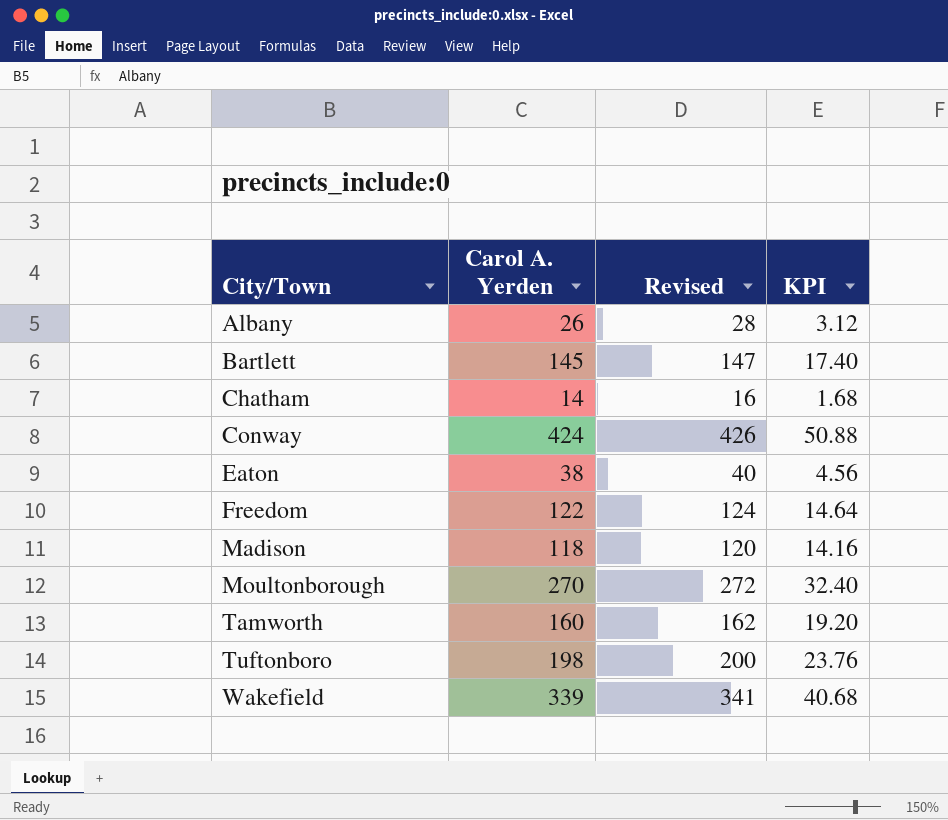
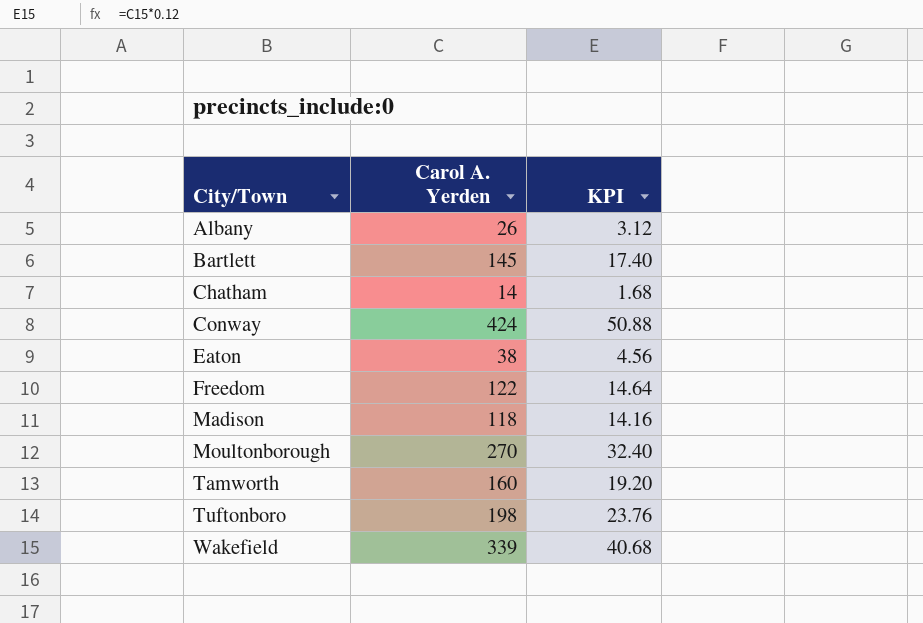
column Revised | formula: [Carol A. Yerden] + 2 -> none

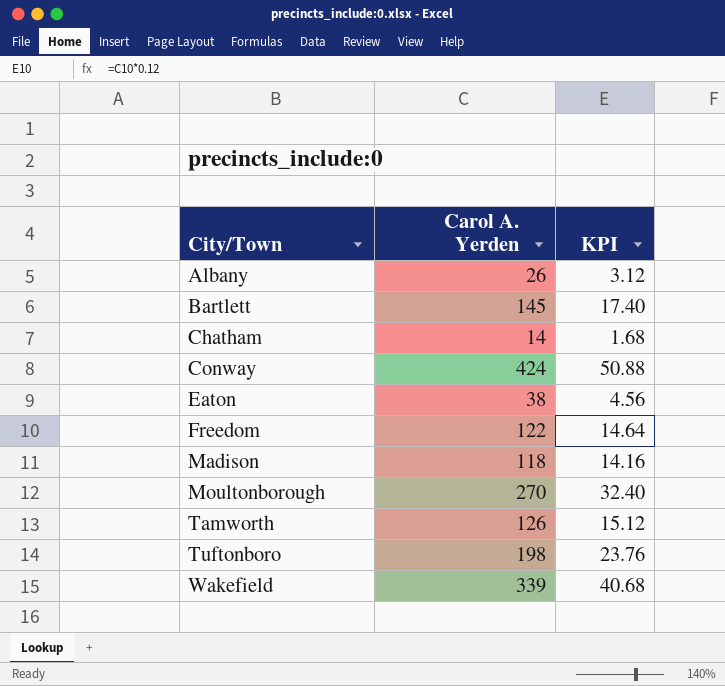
Tamworth | Carol A. Yerden: 160 -> 126
Tamworth | KPI: 19.20 -> 15.12

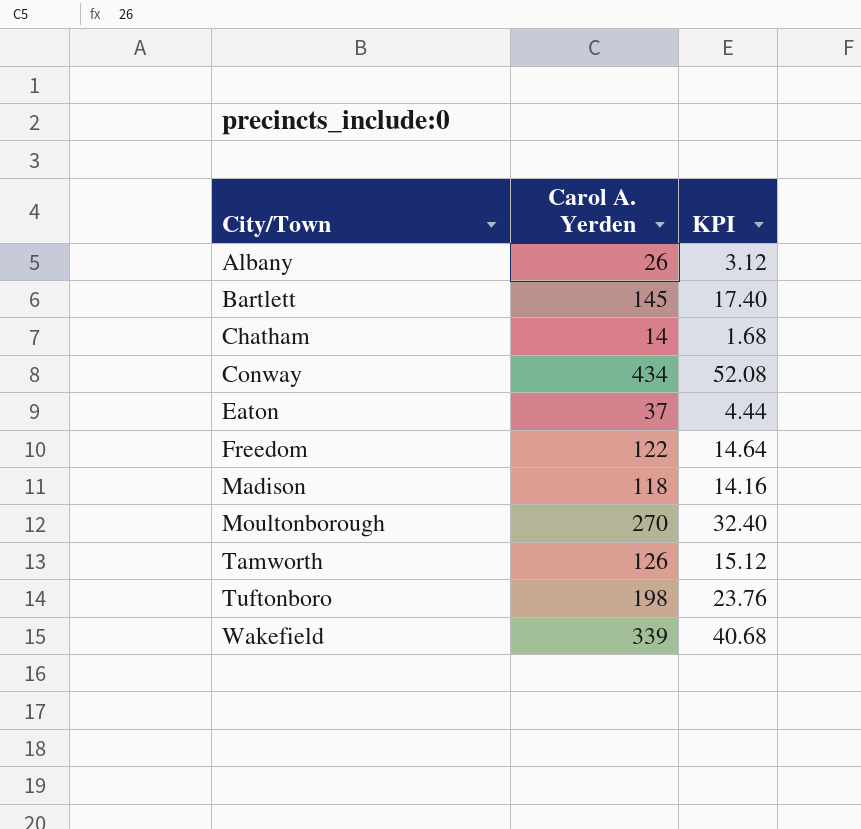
Conway | Carol A. Yerden: 424 -> 434
Conway | KPI: 50.88 -> 52.08
Eaton | Carol A. Yerden: 38 -> 37
Eaton | KPI: 4.56 -> 4.44

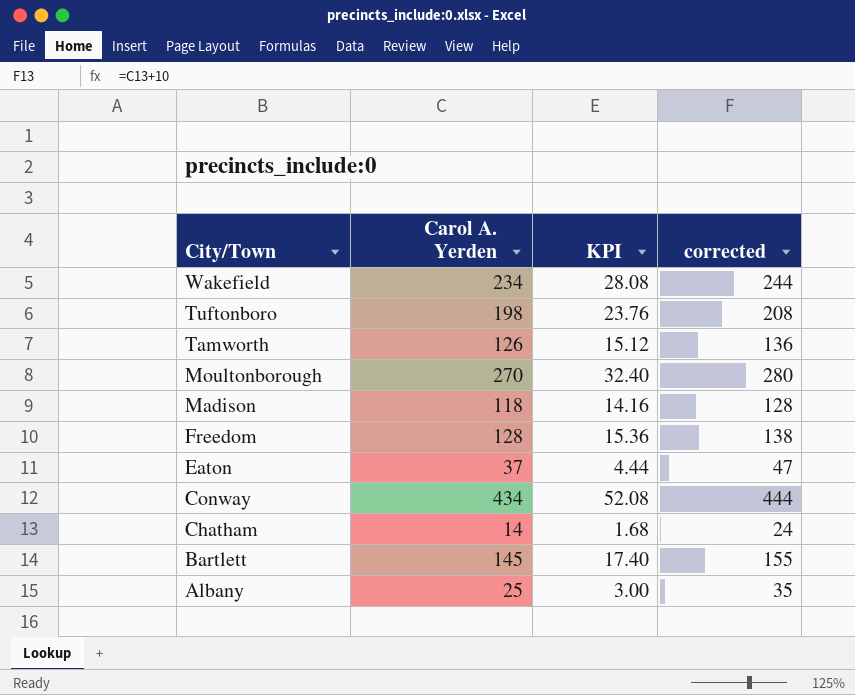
row order: City/Town ascending -> City/Town descending
column corrected | formula: none -> [Carol A. Yerden] + 10
Wakefield | Carol A. Yerden: 339 -> 234
Wakefield | KPI: 40.68 -> 28.08
Freedom | Carol A. Yerden: 122 -> 128
Freedom | KPI: 14.64 -> 15.36
Albany | Carol A. Yerden: 26 -> 25
Albany | KPI: 3.12 -> 3.00

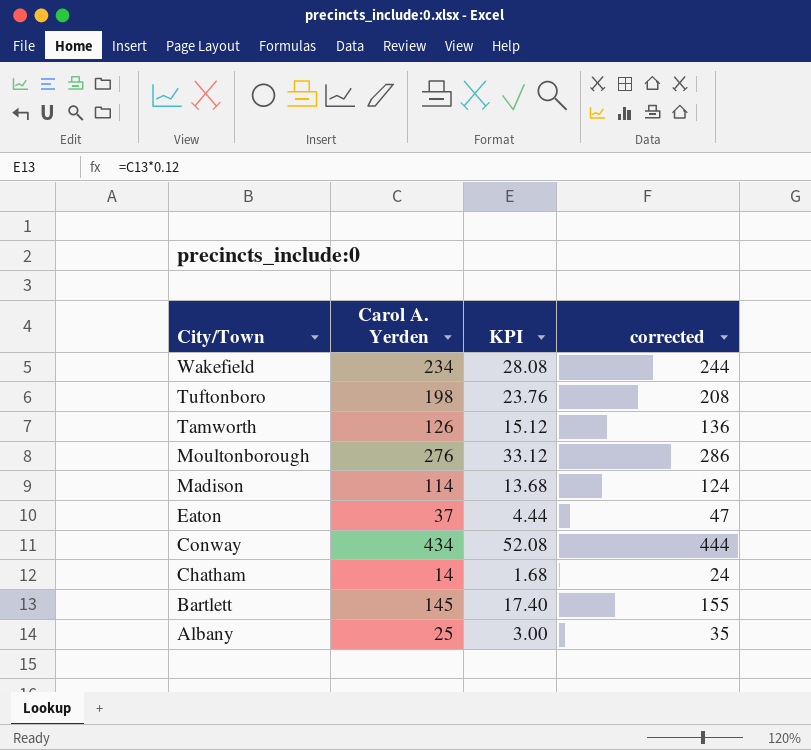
row Freedom: 128 | 15.36 | 138 -> none
Moultonborough | Carol A. Yerden: 270 -> 276
Moultonborough | KPI: 32.40 -> 33.12
Moultonborough | corrected: 280 -> 286
Madison | Carol A. Yerden: 118 -> 114
Madison | KPI: 14.16 -> 13.68
Madison | corrected: 128 -> 124

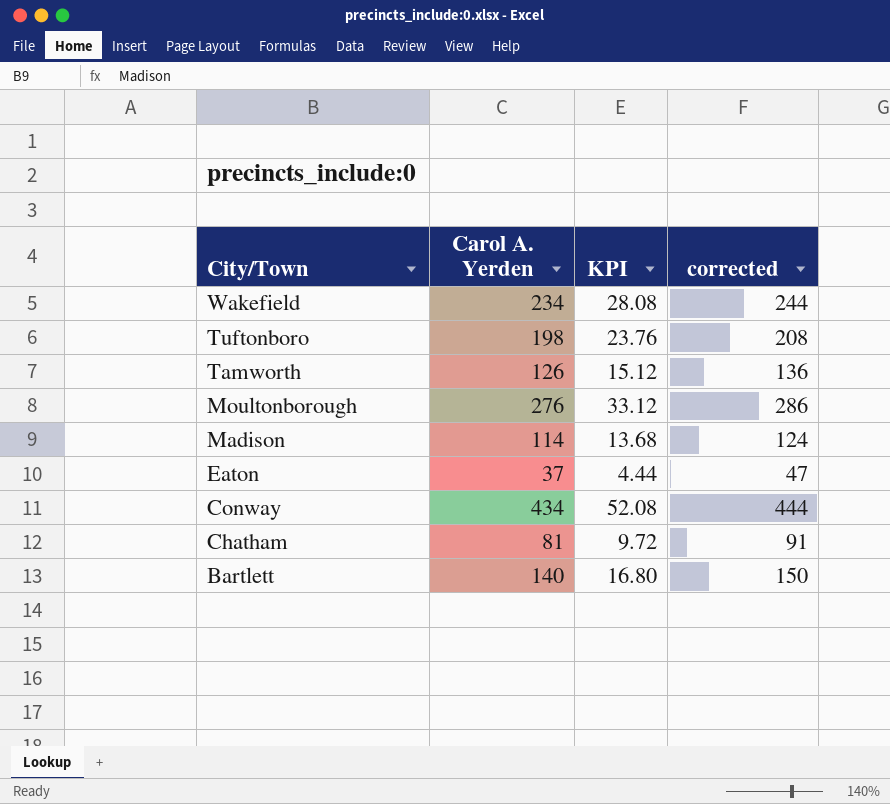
row Albany: 25 | 3.00 | 35 -> none
Chatham | Carol A. Yerden: 14 -> 81
Chatham | KPI: 1.68 -> 9.72
Chatham | corrected: 24 -> 91
Bartlett | Carol A. Yerden: 145 -> 140
Bartlett | KPI: 17.40 -> 16.80
Bartlett | corrected: 155 -> 150

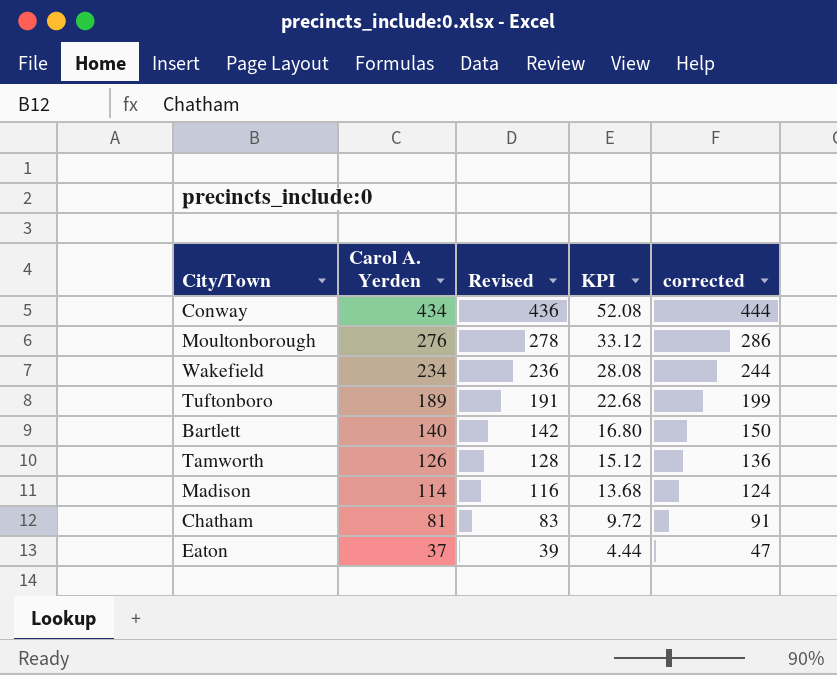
row order: City/Town descending -> Carol A. Yerden descending
column Revised | formula: none -> [Carol A. Yerden] + 2
Tuftonboro | Carol A. Yerden: 198 -> 189
Tuftonboro | KPI: 23.76 -> 22.68
Tuftonboro | corrected: 208 -> 199

